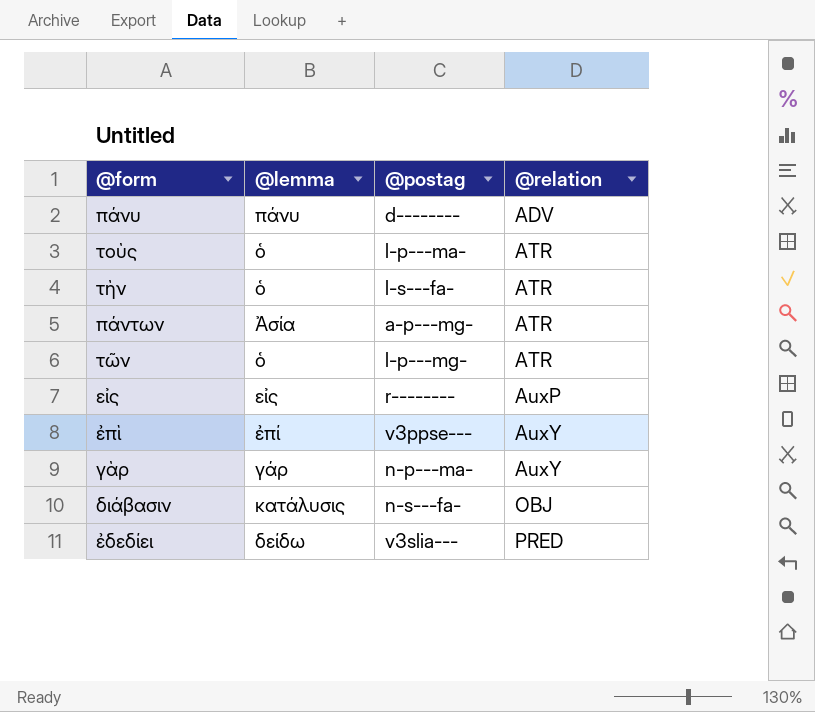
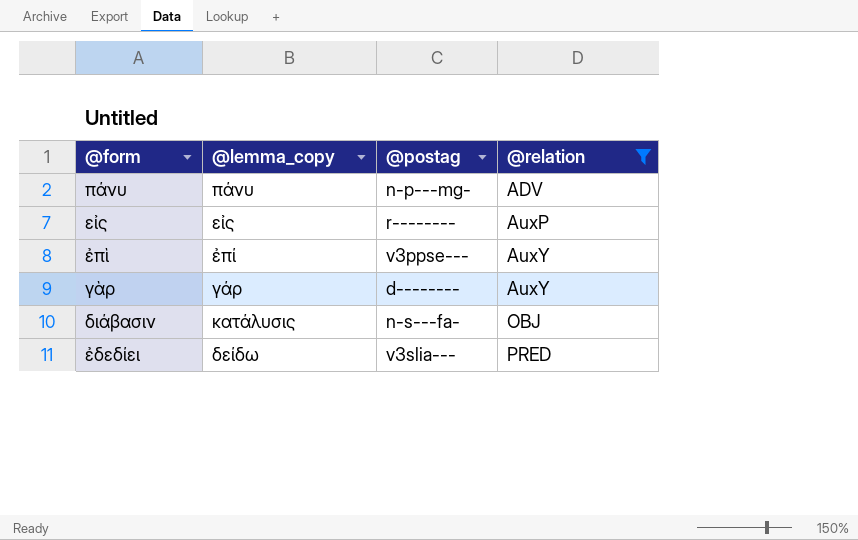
filter: none -> @relation != ATR
column name: @lemma -> @lemma_copy
πάνυ | @postag: d-------- -> n-p---mg-
γὰρ | @postag: n-p---ma- -> d--------

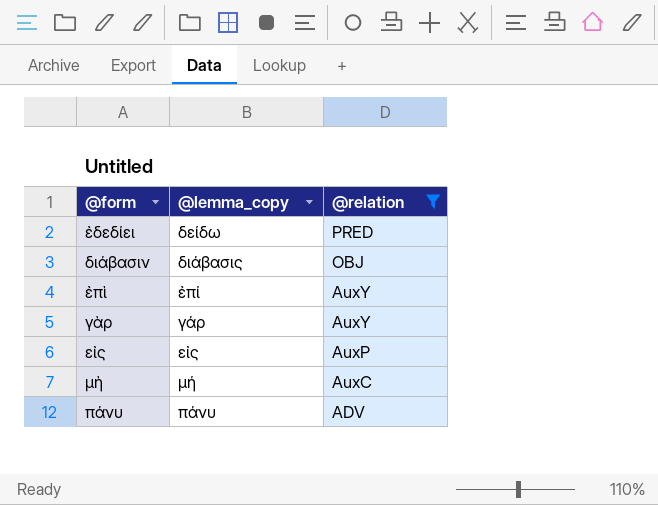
row order: @relation ascending -> @relation descending
column @postag | position: 3 -> none
διάβασιν | @lemma_copy: κατάλυσις -> διάβασις
row μὴ: none -> μή | AuxC

